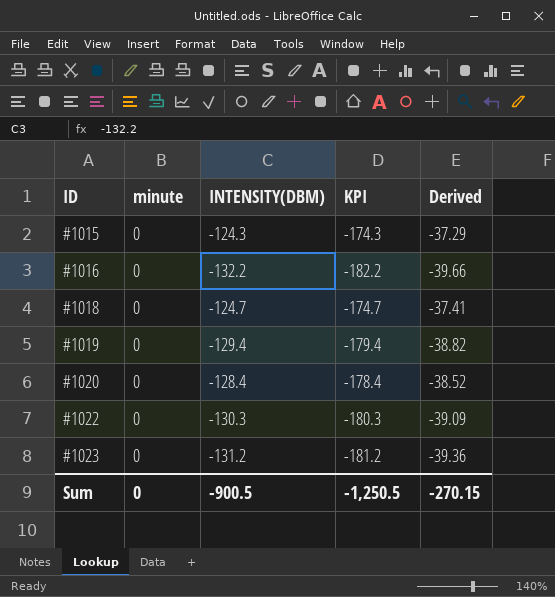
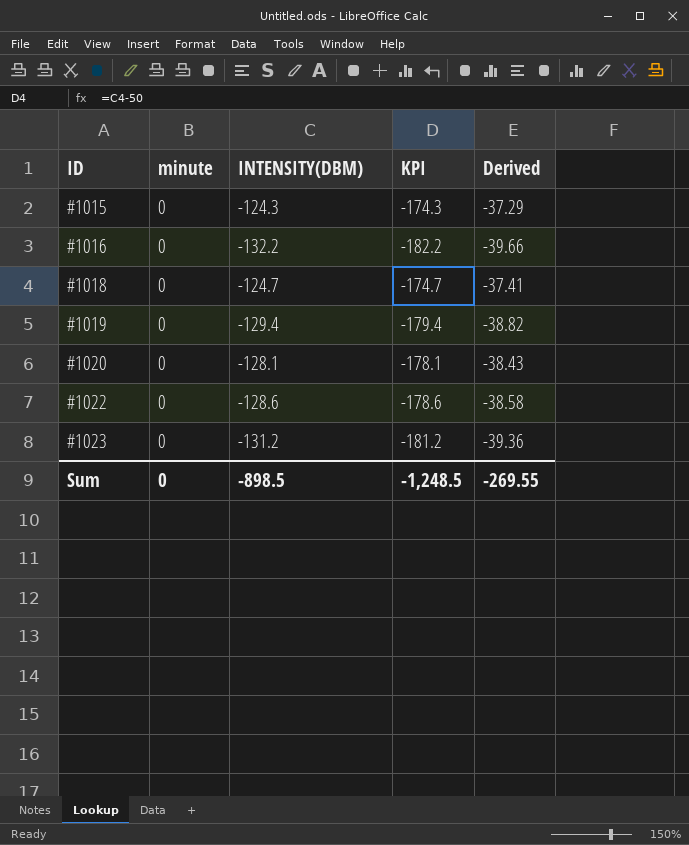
#1020 | INTENSITY(DBM): -128.4 -> -128.1
#1020 | KPI: -178.4 -> -178.1
#1020 | Derived: -38.52 -> -38.43
#1022 | INTENSITY(DBM): -130.3 -> -128.6
#1022 | KPI: -180.3 -> -178.6
#1022 | Derived: -39.09 -> -38.58
Sum | INTENSITY(DBM): -900.5 -> -898.5
Sum | KPI: -1,250.5 -> -1,248.5
Sum | Derived: -270.15 -> -269.55

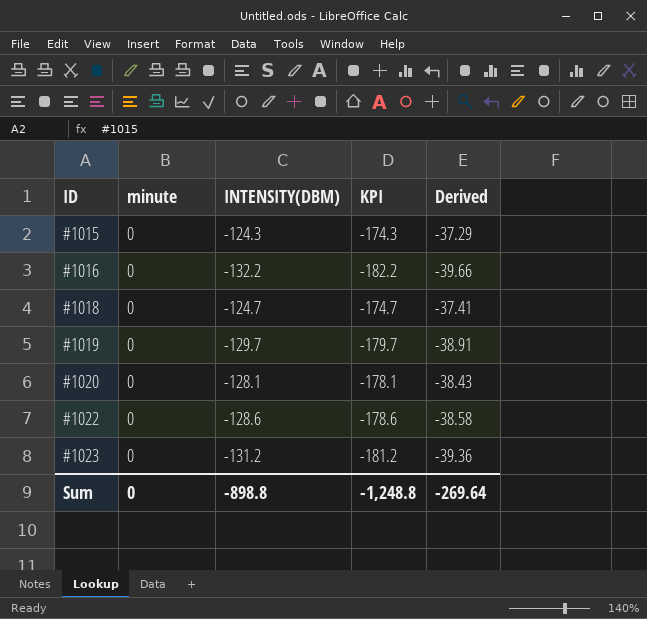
#1019 | INTENSITY(DBM): -129.4 -> -129.7
#1019 | KPI: -179.4 -> -179.7
#1019 | Derived: -38.82 -> -38.91
Sum | INTENSITY(DBM): -898.5 -> -898.8
Sum | KPI: -1,248.5 -> -1,248.8
Sum | Derived: -269.55 -> -269.64

